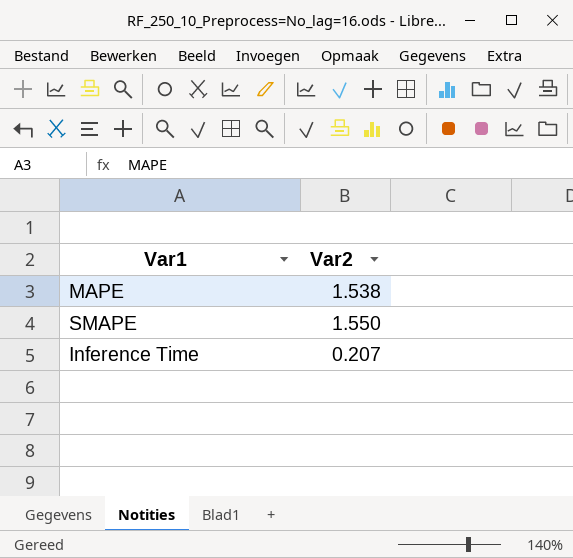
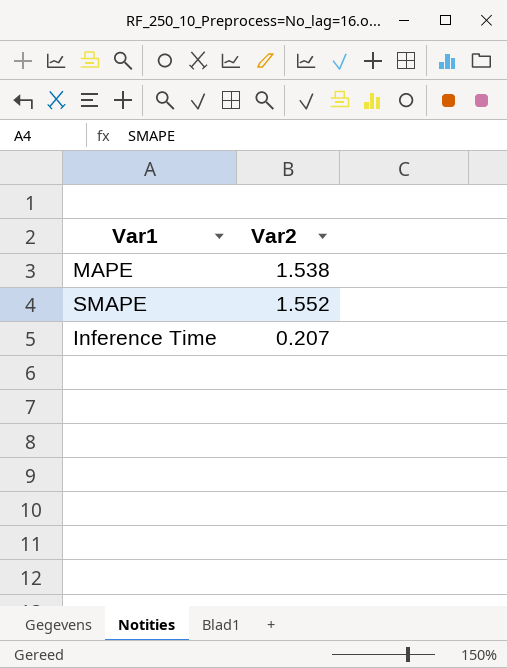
SMAPE | Var2: 1.550 -> 1.552

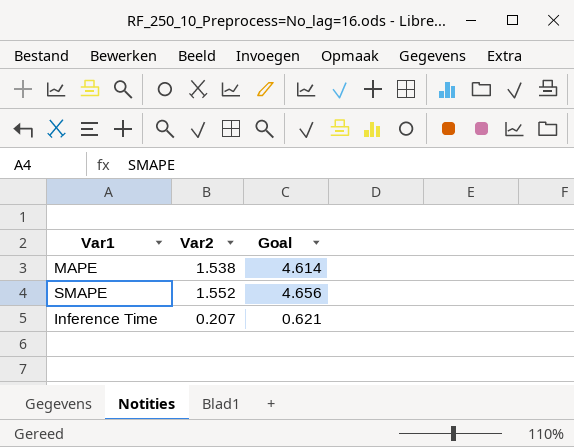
column Goal | formula: none -> [Var2] * 3

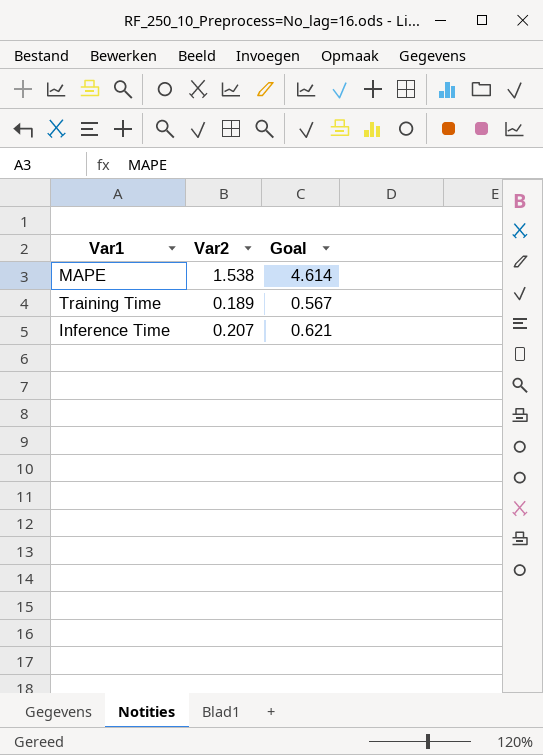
row SMAPE: 1.552 | 4.656 -> none
row Training Time: none -> 0.189 | 0.567

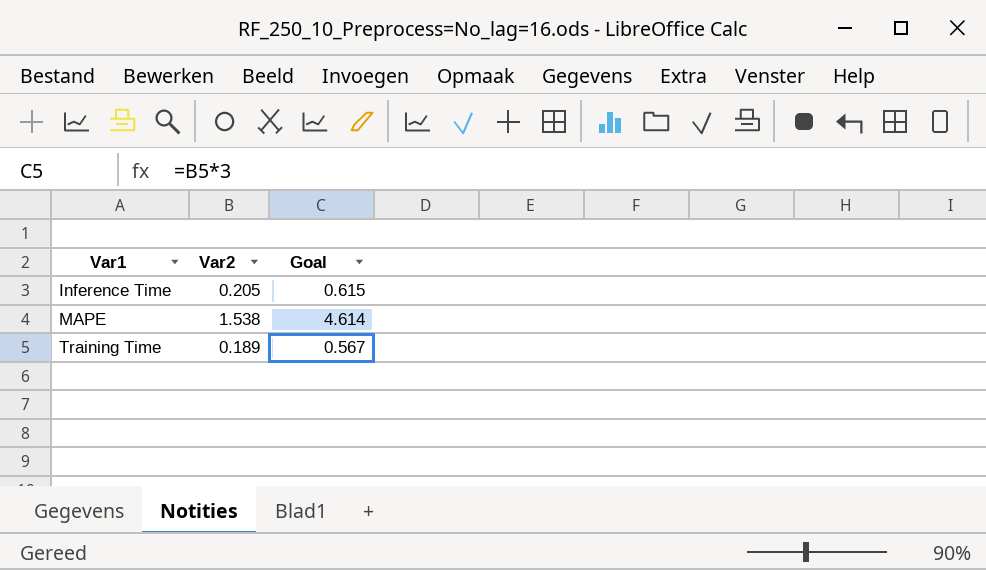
row order: none -> Var1 ascending
Inference Time | Var2: 0.207 -> 0.205
Inference Time | Goal: 0.621 -> 0.615

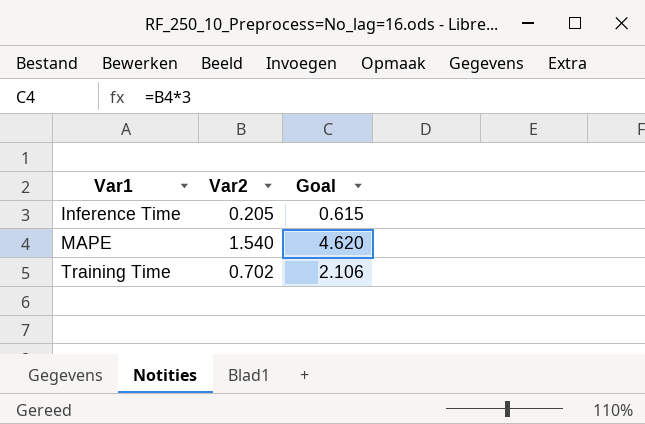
MAPE | Var2: 1.538 -> 1.540
MAPE | Goal: 4.614 -> 4.620
Training Time | Var2: 0.189 -> 0.702
Training Time | Goal: 0.567 -> 2.106

